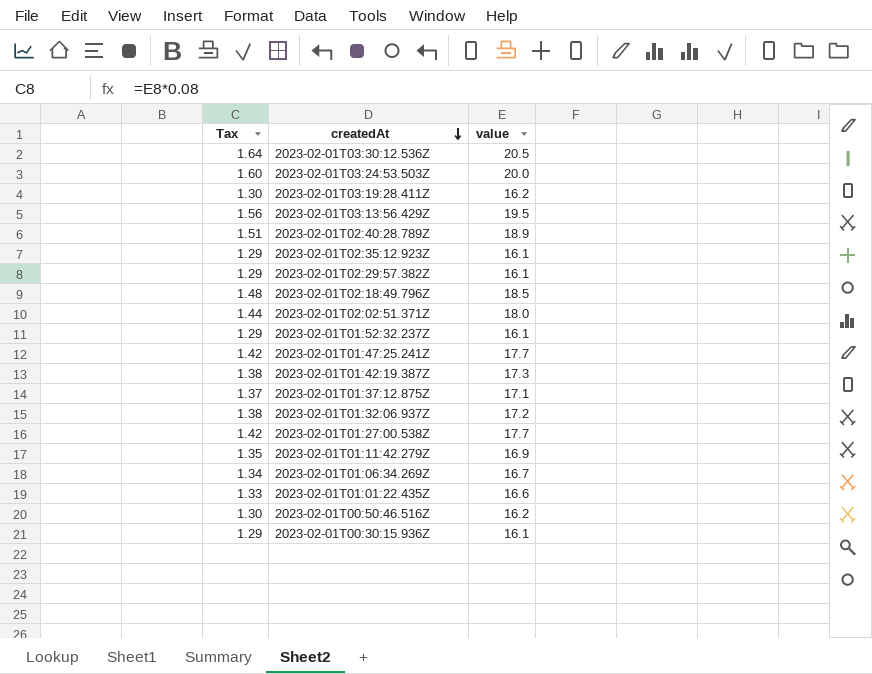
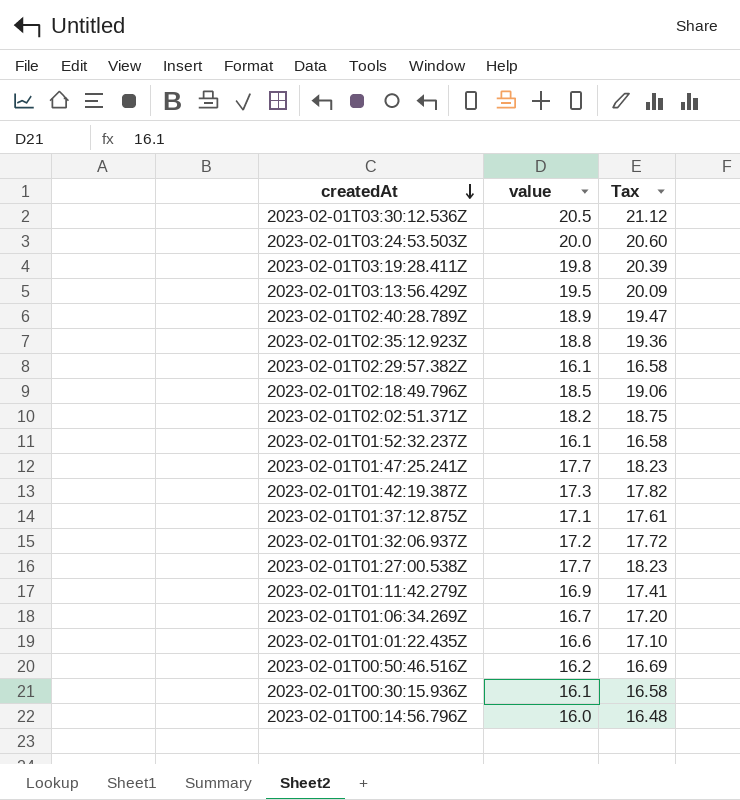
column Tax | formula: [value] * 0.08 -> [value] * 1.03
column Tax | position: 1 -> 3
2023-02-01T03:19:28.411Z | value: 16.2 -> 19.8
2023-02-01T02:35:12.923Z | value: 16.1 -> 18.8
2023-02-01T02:02:51.371Z | value: 18.0 -> 18.2
row 2023-02-01T00:14:56.796Z: none -> 16.0 | 16.48

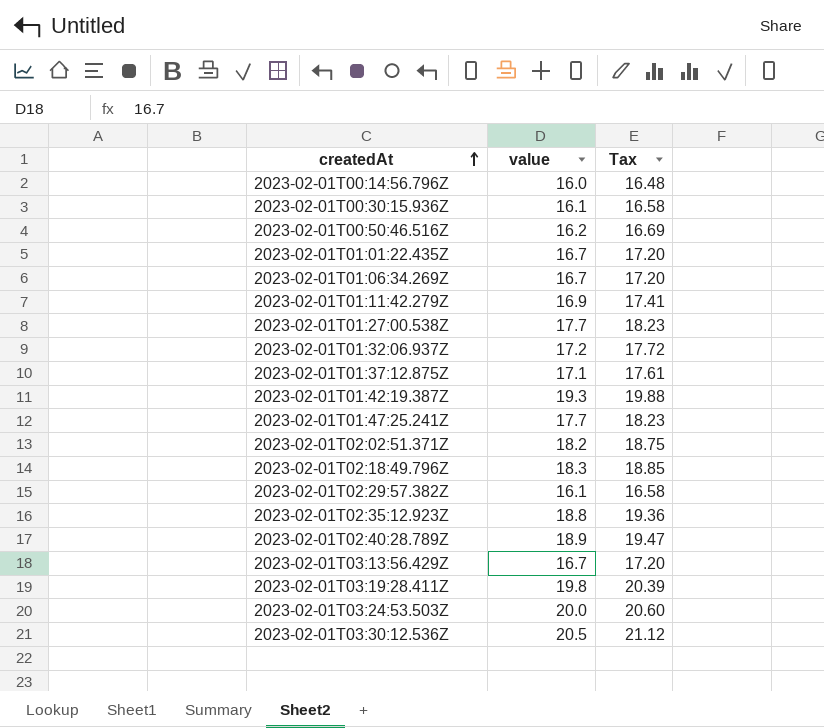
row order: createdAt descending -> createdAt ascending
row 2023-02-01T01:52:32.237Z: 16.1 | 16.58 -> none
2023-02-01T01:01:22.435Z | value: 16.6 -> 16.7
2023-02-01T01:01:22.435Z | Tax: 17.10 -> 17.20
2023-02-01T01:42:19.387Z | value: 17.3 -> 19.3
2023-02-01T01:42:19.387Z | Tax: 17.82 -> 19.88
2023-02-01T02:18:49.796Z | value: 18.5 -> 18.3
2023-02-01T02:18:49.796Z | Tax: 19.06 -> 18.85
2023-02-01T03:13:56.429Z | value: 19.5 -> 16.7
2023-02-01T03:13:56.429Z | Tax: 20.09 -> 17.20

